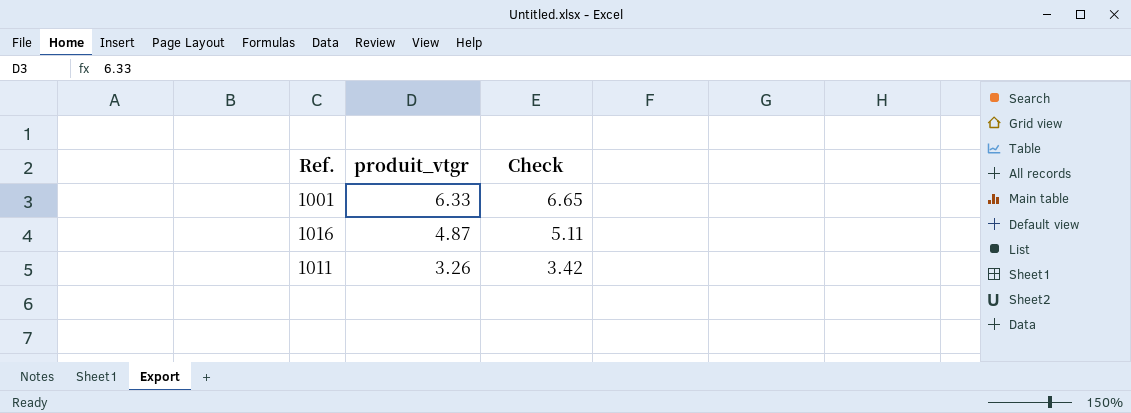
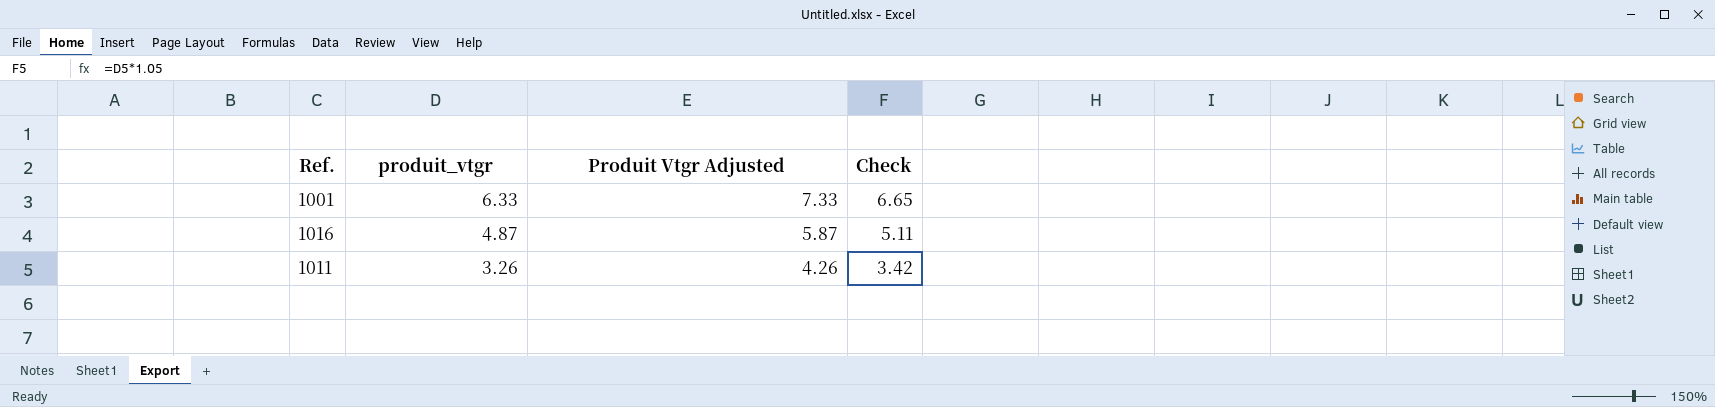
column Produit Vtgr Adjusted | formula: none -> [produit_vtgr] + 1

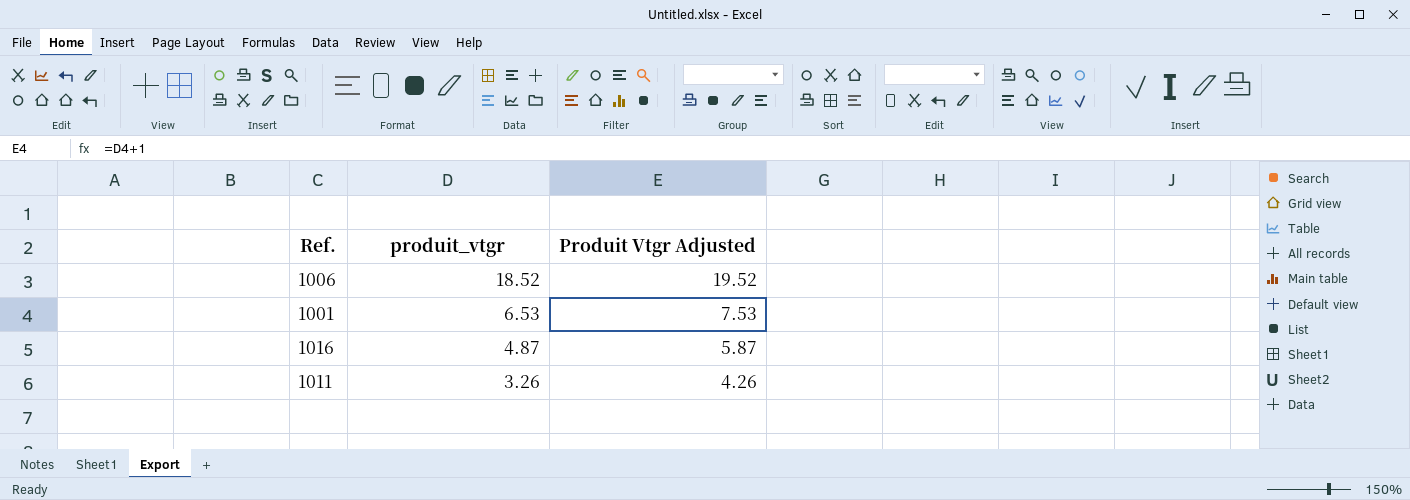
column Check | formula: [produit_vtgr] * 1.05 -> none
row 1006: none -> 18.52 | 19.52
1001 | produit_vtgr: 6.33 -> 6.53
1001 | Produit Vtgr Adjusted: 7.33 -> 7.53

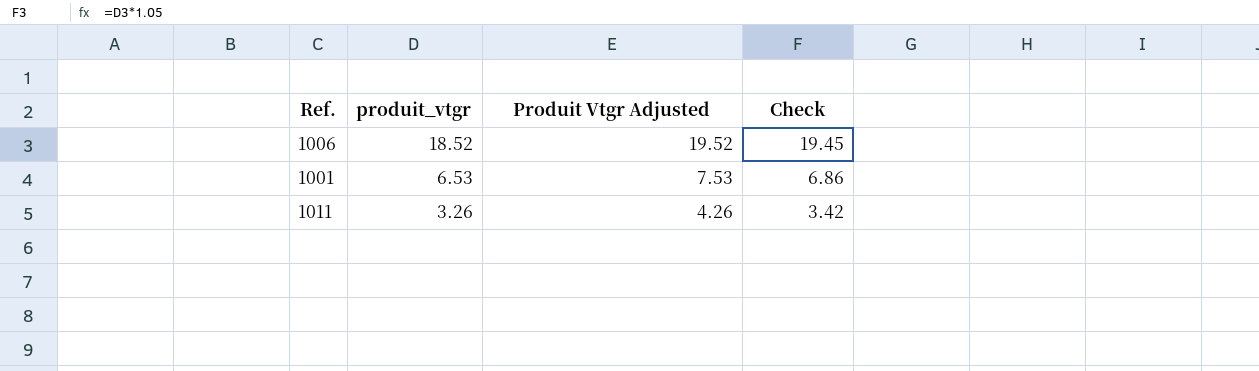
column Check | formula: none -> [produit_vtgr] * 1.05
row 1016: 4.87 | 5.87 -> none

